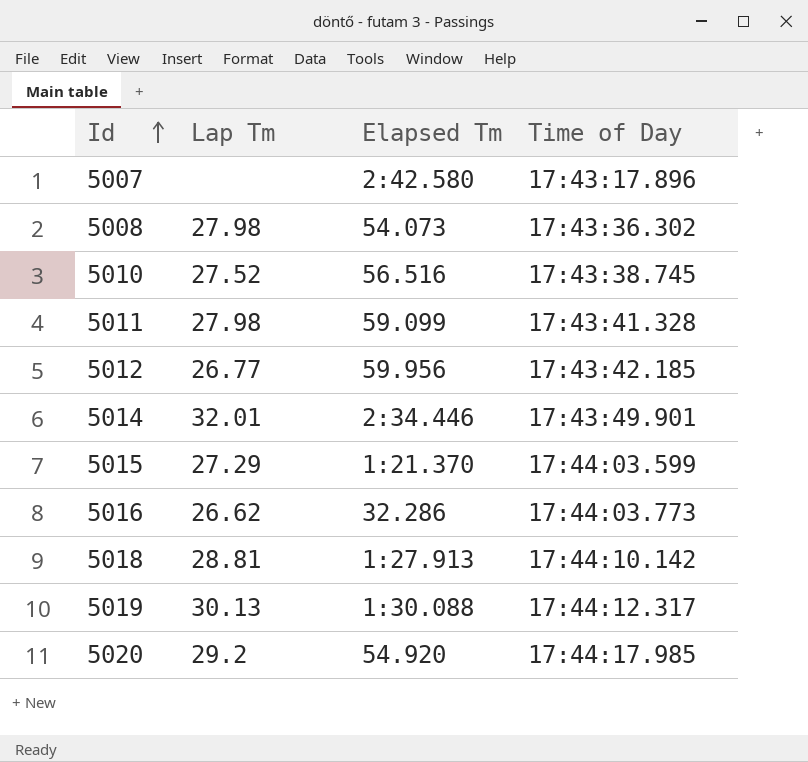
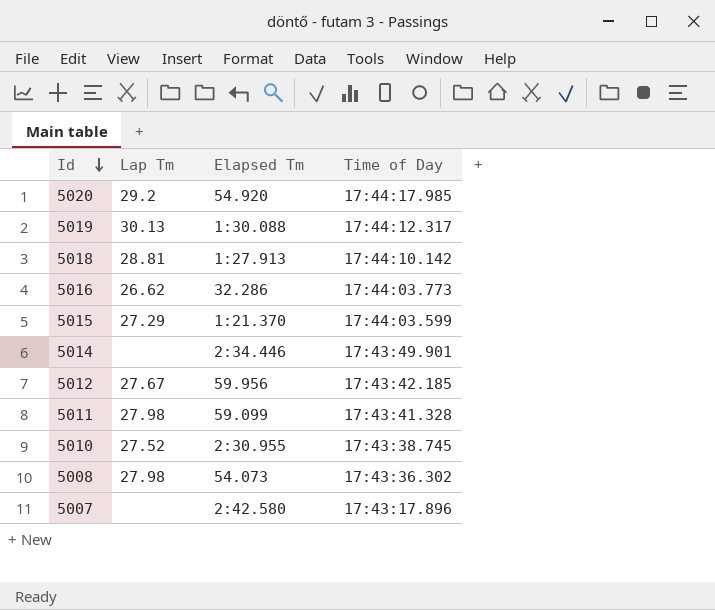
row order: Id ascending -> Id descending
5014 | Lap Tm: 32.01 -> none
5012 | Lap Tm: 26.77 -> 27.67
5010 | Elapsed Tm: 56.516 -> 2:30.955

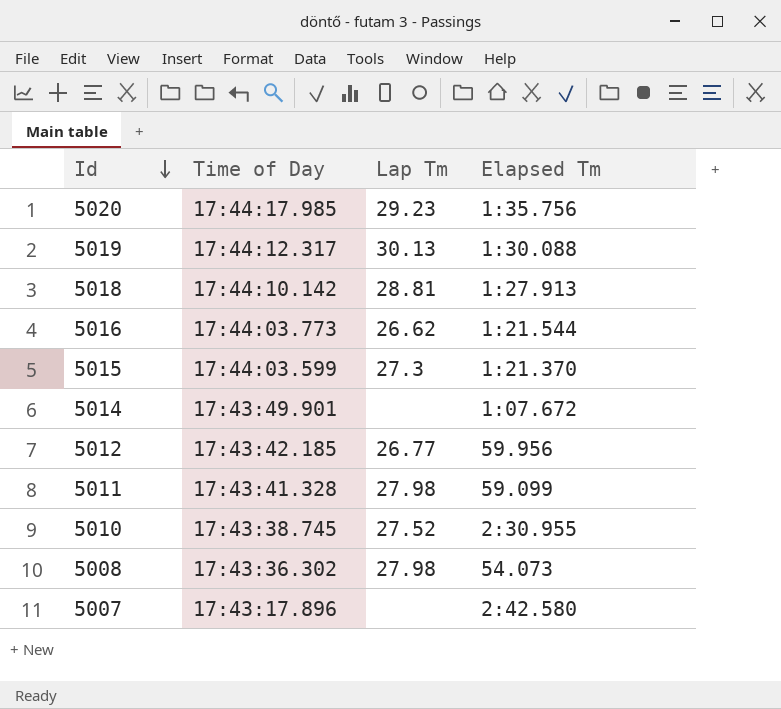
column Time of Day | position: 4 -> 2
5020 | Lap Tm: 29.2 -> 29.23
5020 | Elapsed Tm: 54.920 -> 1:35.756
5016 | Elapsed Tm: 32.286 -> 1:21.544
5015 | Lap Tm: 27.29 -> 27.3
5014 | Elapsed Tm: 2:34.446 -> 1:07.672
5012 | Lap Tm: 27.67 -> 26.77

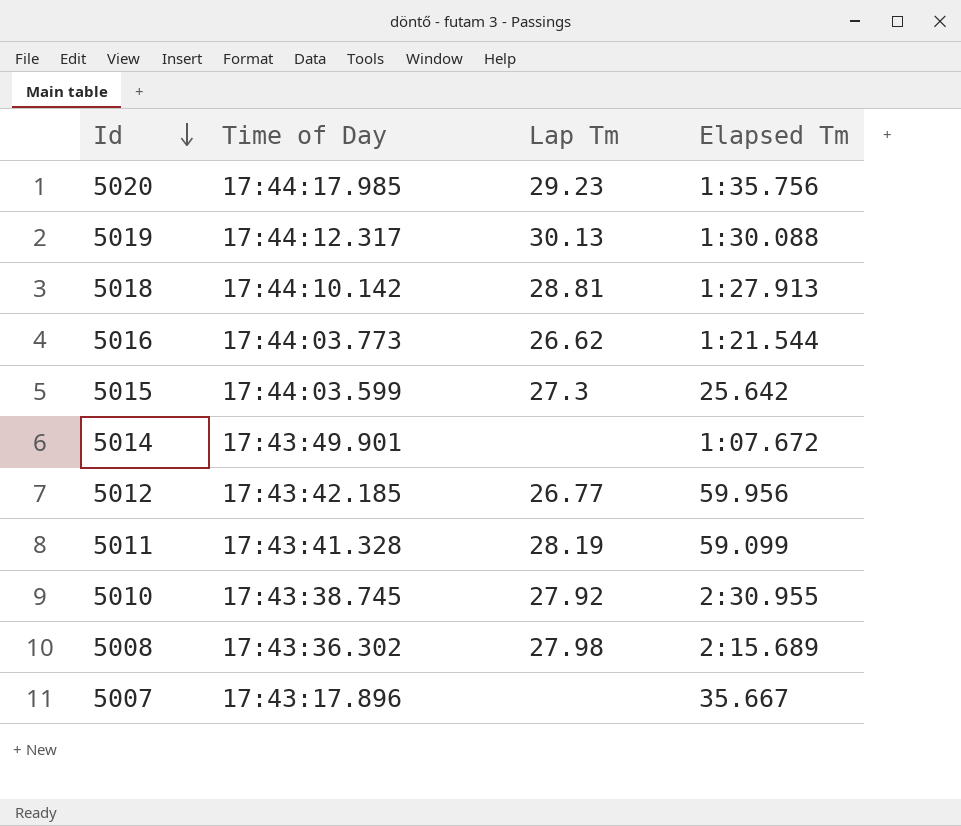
5015 | Elapsed Tm: 1:21.370 -> 25.642
5011 | Lap Tm: 27.98 -> 28.19
5010 | Lap Tm: 27.52 -> 27.92
5008 | Elapsed Tm: 54.073 -> 2:15.689
5007 | Elapsed Tm: 2:42.580 -> 35.667

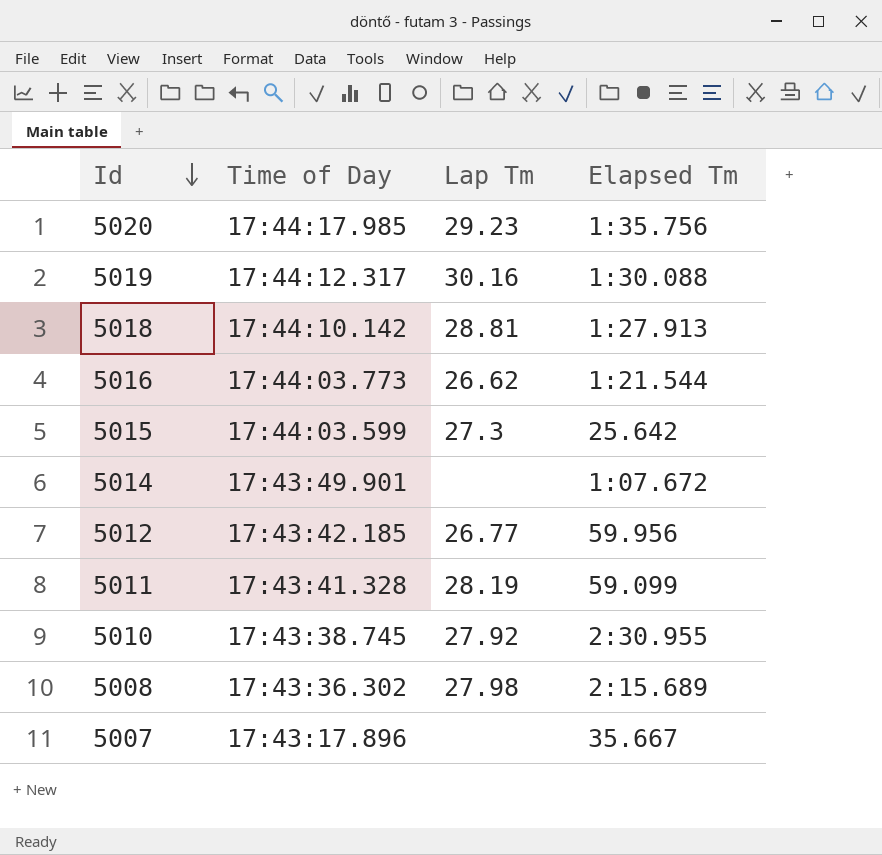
5019 | Lap Tm: 30.13 -> 30.16

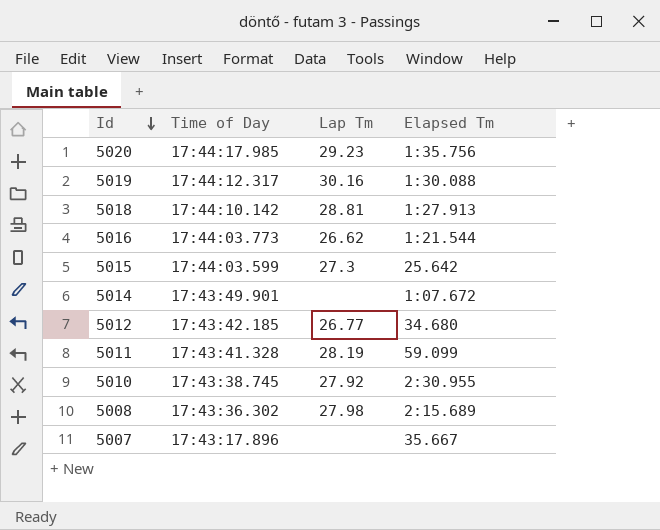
5012 | Elapsed Tm: 59.956 -> 34.680

